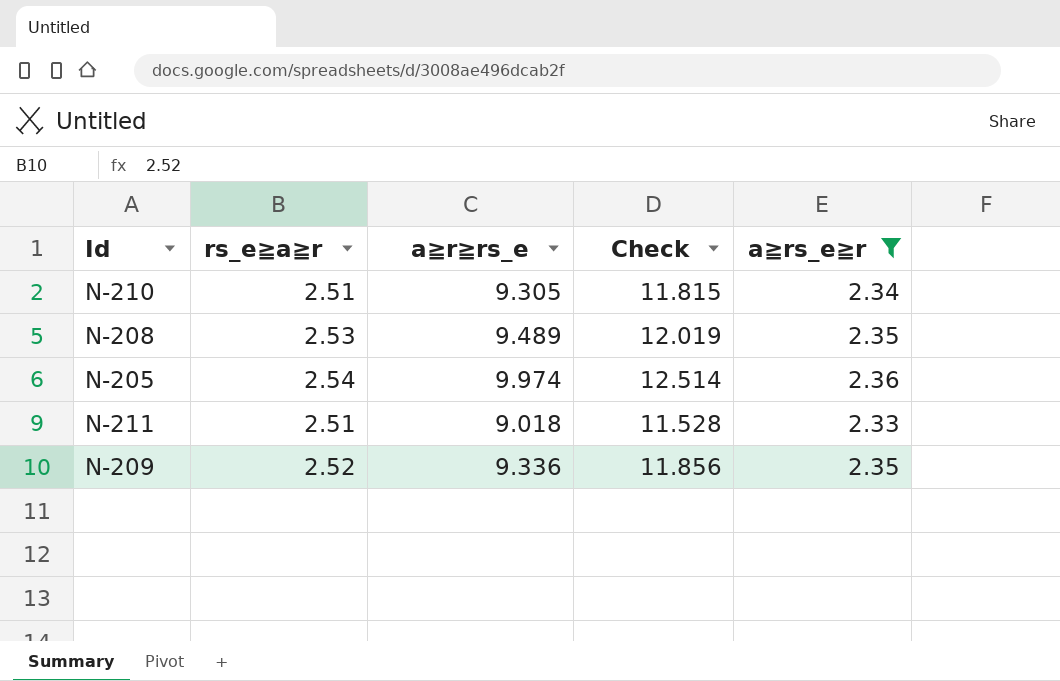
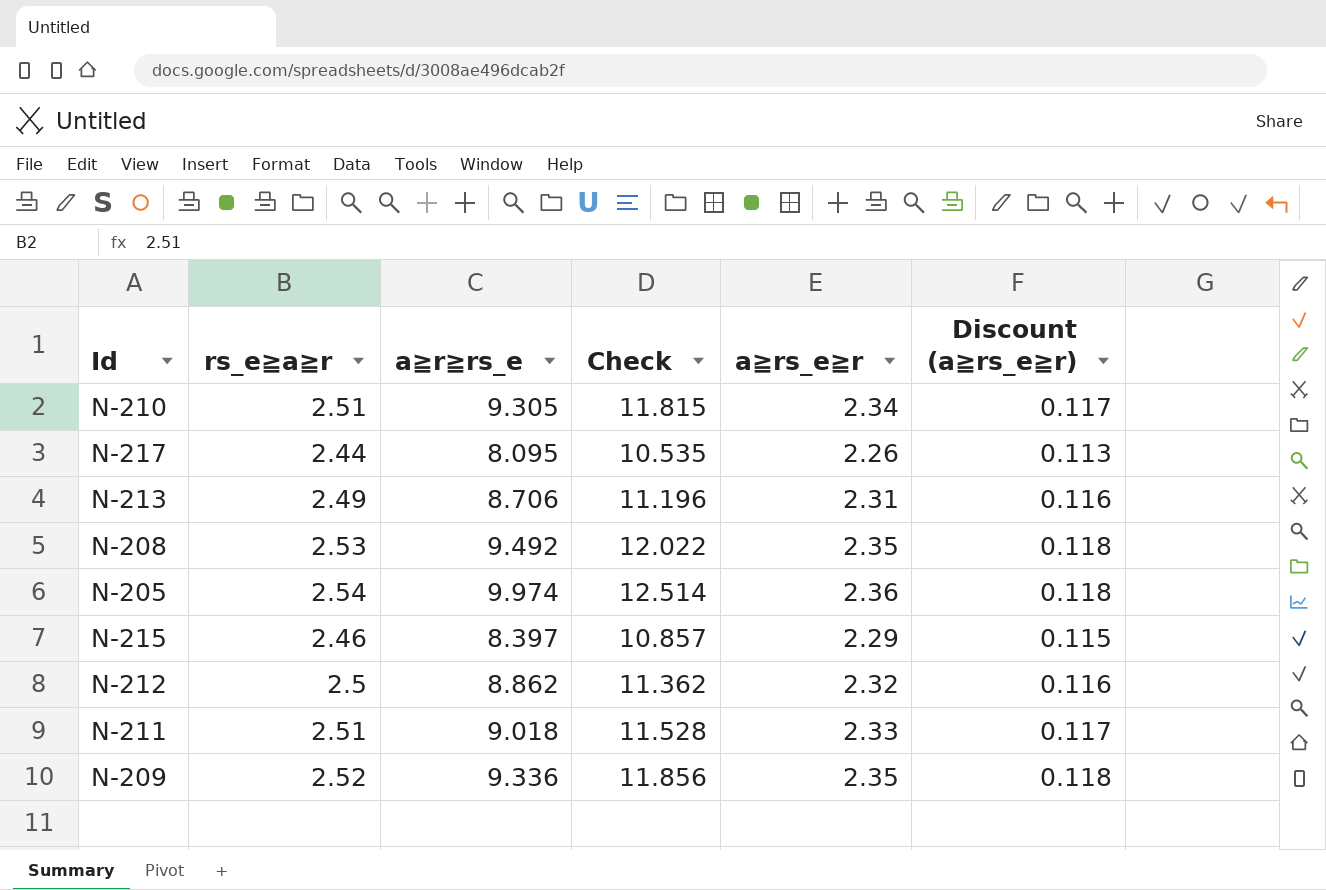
filter: a≧rs_e≧r >= 2.33 -> none
column Discount (a≧rs_e≧r) | formula: none -> [a≧rs_e≧r] * 0.05
N-208 | a≧r≧rs_e: 9.489 -> 9.492
N-208 | Check: 12.019 -> 12.022

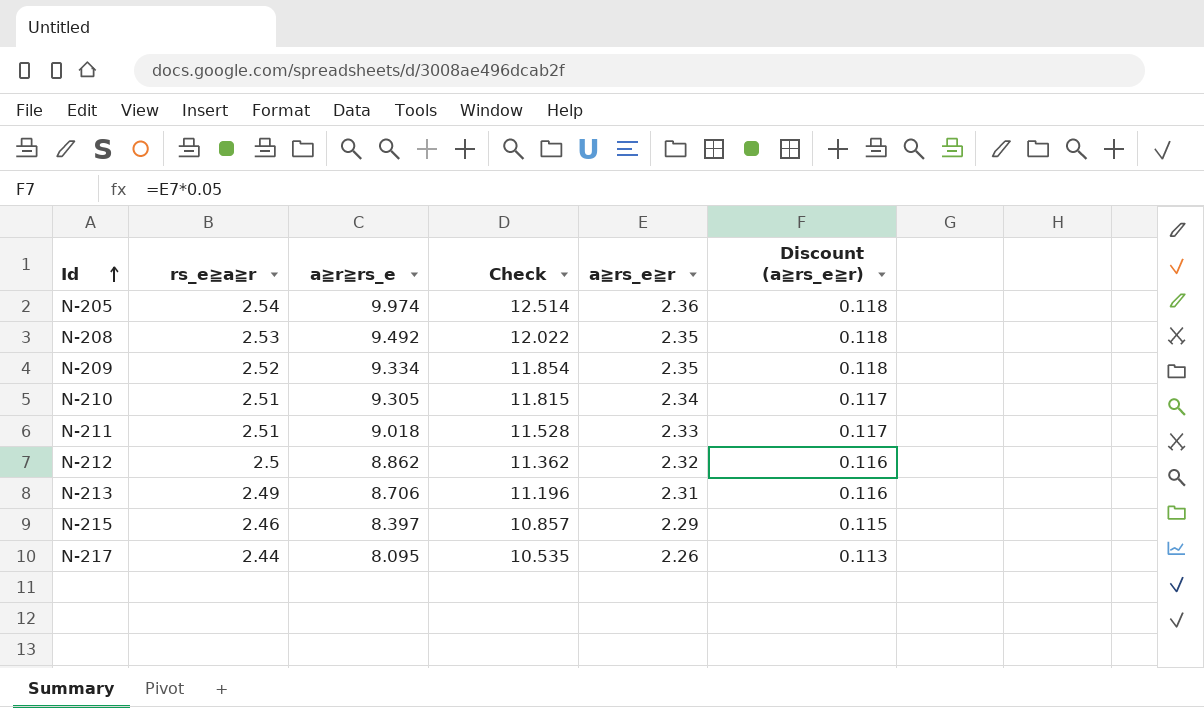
row order: none -> Id ascending
N-209 | a≧r≧rs_e: 9.336 -> 9.334
N-209 | Check: 11.856 -> 11.854

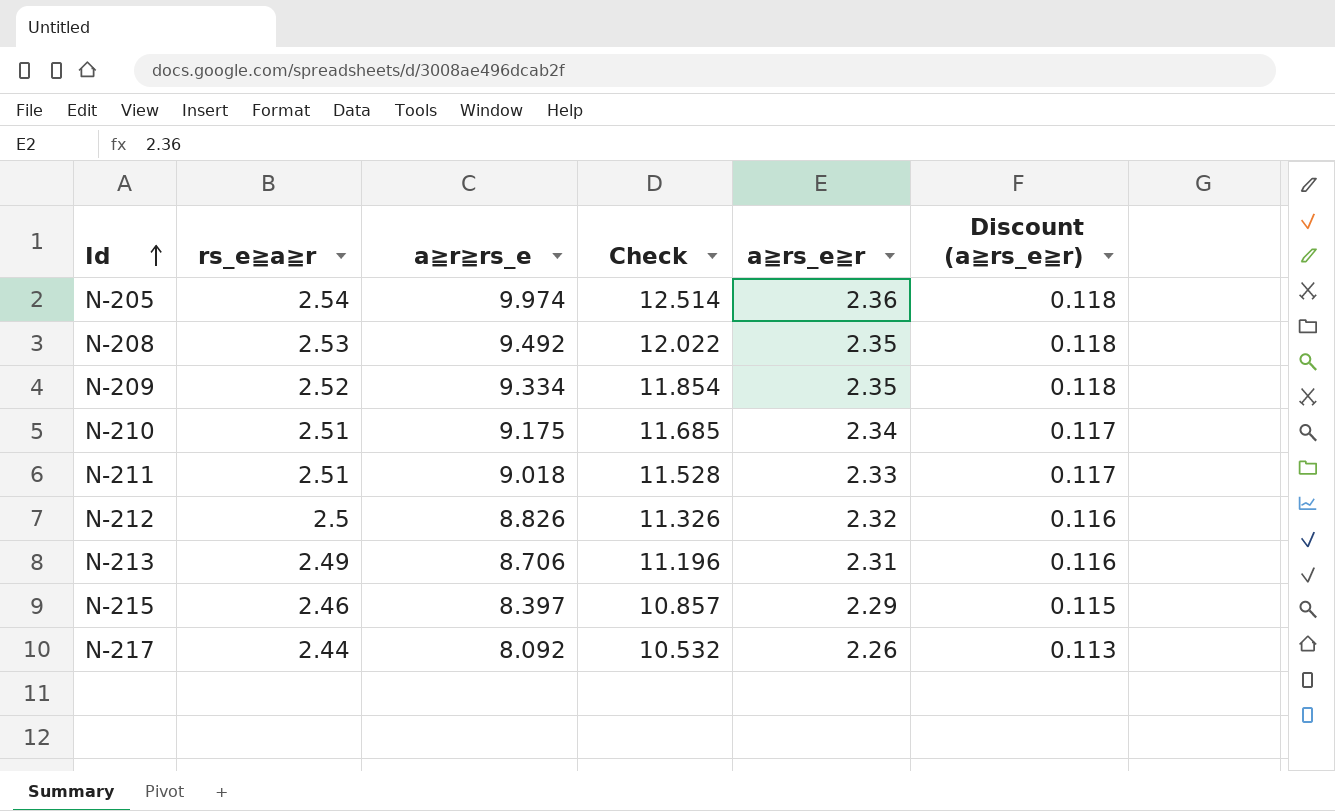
N-210 | a≧r≧rs_e: 9.305 -> 9.175
N-210 | Check: 11.815 -> 11.685
N-212 | a≧r≧rs_e: 8.862 -> 8.826
N-212 | Check: 11.362 -> 11.326
N-217 | a≧r≧rs_e: 8.095 -> 8.092
N-217 | Check: 10.535 -> 10.532

